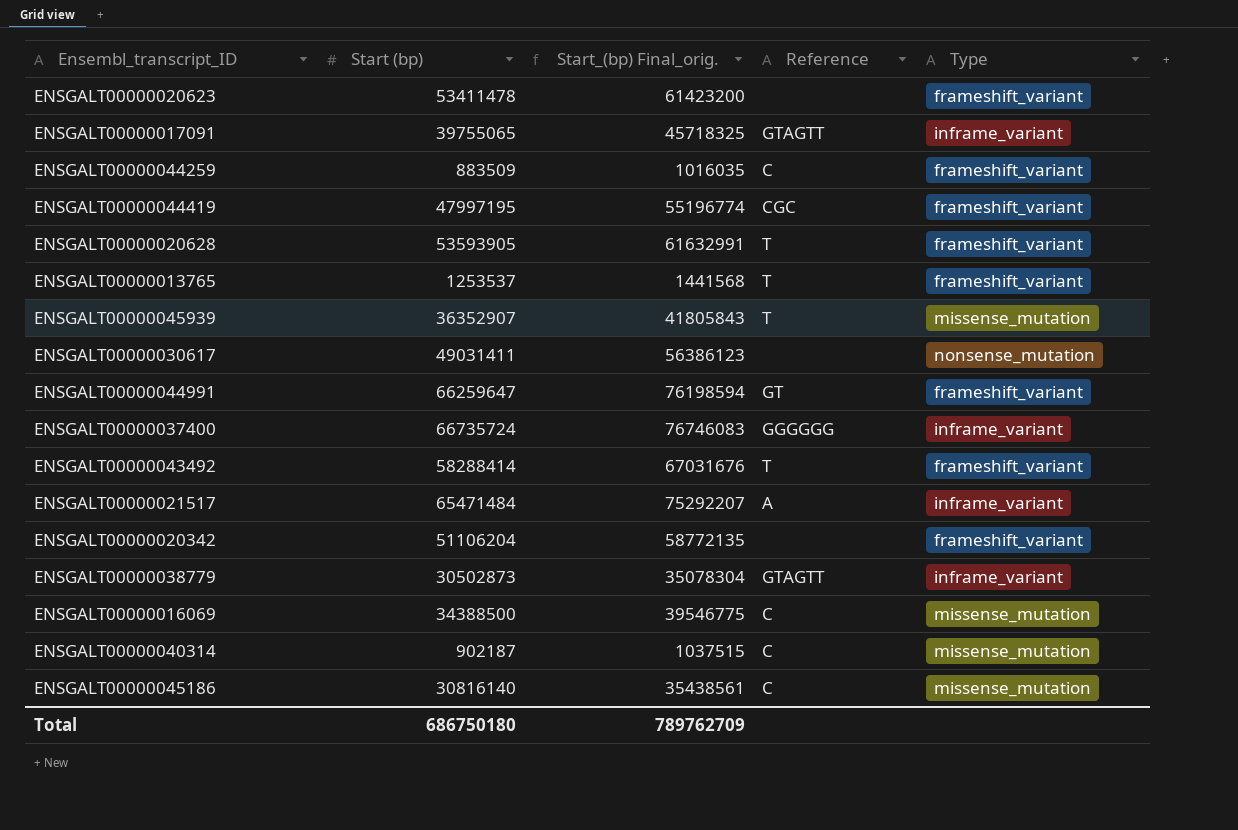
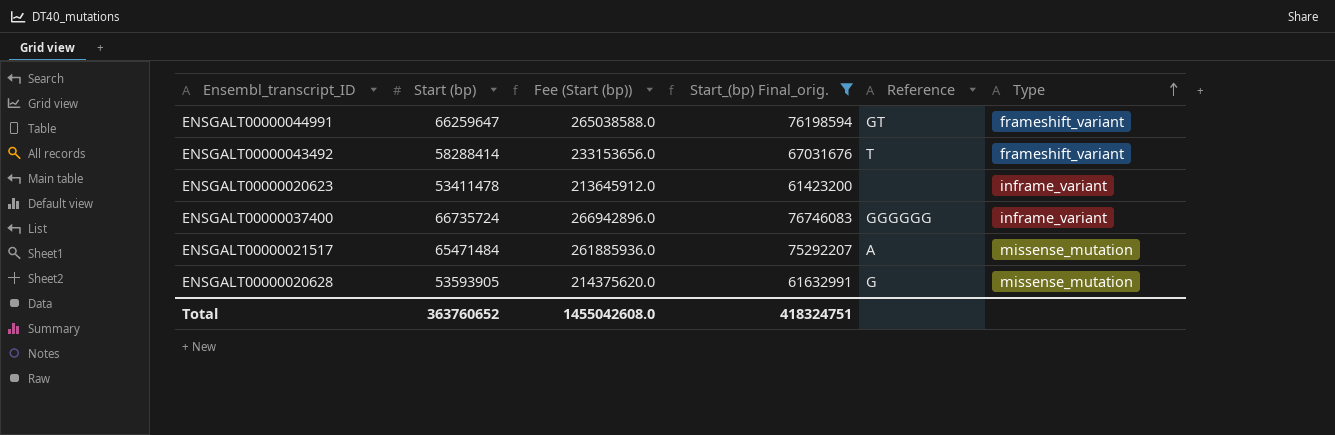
filter: none -> Start_(bp) Final_orig. >= 61423200
row order: none -> Type ascending
column Fee (Start (bp)) | formula: none -> [Start (bp)] * 4
ENSGALT00000020623 | Type: frameshift_variant -> inframe_variant
ENSGALT00000021517 | Type: inframe_variant -> missense_mutation
ENSGALT00000020628 | Reference: T -> G
ENSGALT00000020628 | Type: frameshift_variant -> missense_mutation
Total | Start (bp): 686750180 -> 363760652
Total | Start_(bp) Final_orig.: 789762709 -> 418324751

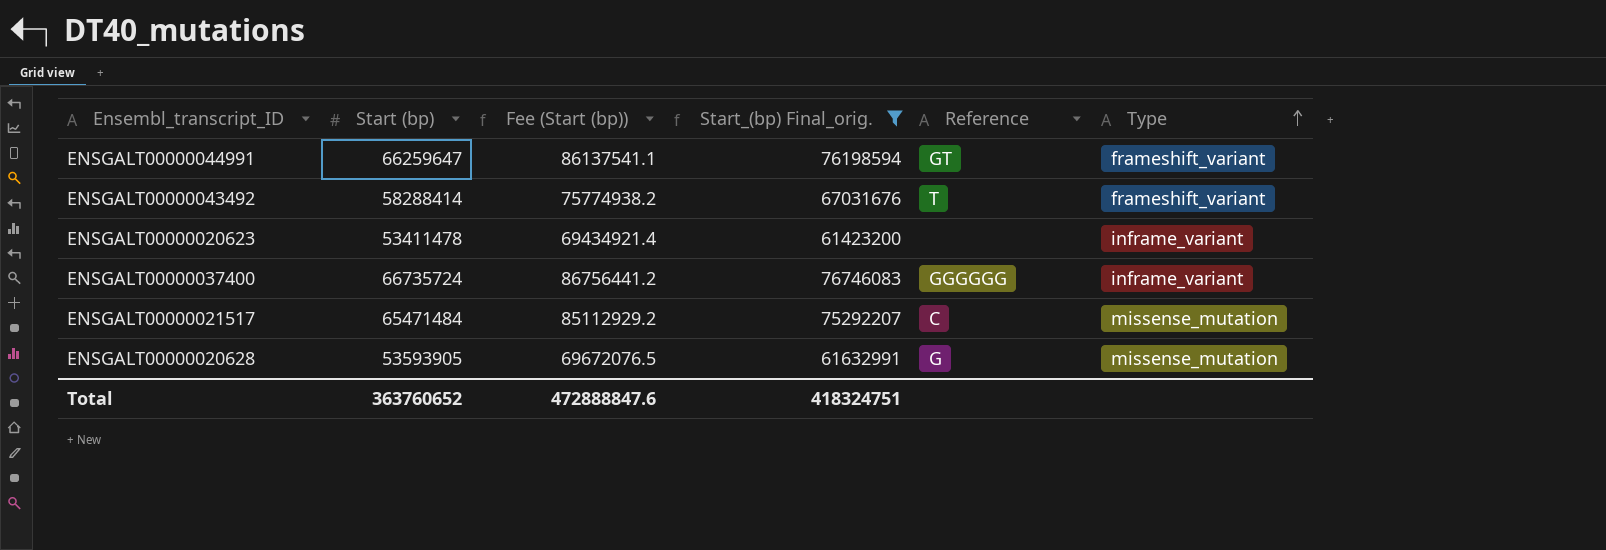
column Fee (Start (bp)) | formula: [Start (bp)] * 4 -> [Start (bp)] * 1.3
ENSGALT00000021517 | Reference: A -> C
Total | Fee (Start (bp)): 1455042608.0 -> 472888847.6

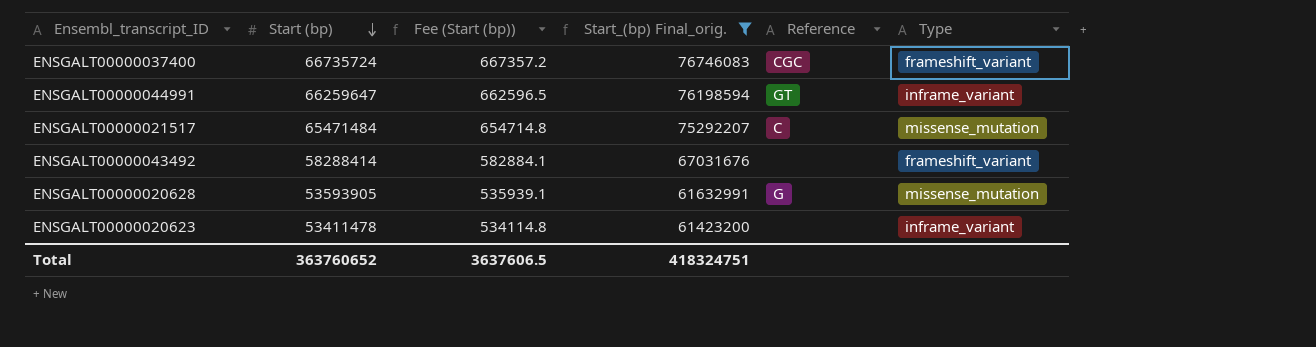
row order: Type ascending -> Start (bp) descending
column Fee (Start (bp)) | formula: [Start (bp)] * 1.3 -> [Start (bp)] * 0.01
ENSGALT00000037400 | Reference: GGGGGG -> CGC
ENSGALT00000037400 | Type: inframe_variant -> frameshift_variant
ENSGALT00000044991 | Type: frameshift_variant -> inframe_variant
ENSGALT00000043492 | Reference: T -> none
Total | Fee (Start (bp)): 472888847.6 -> 3637606.5

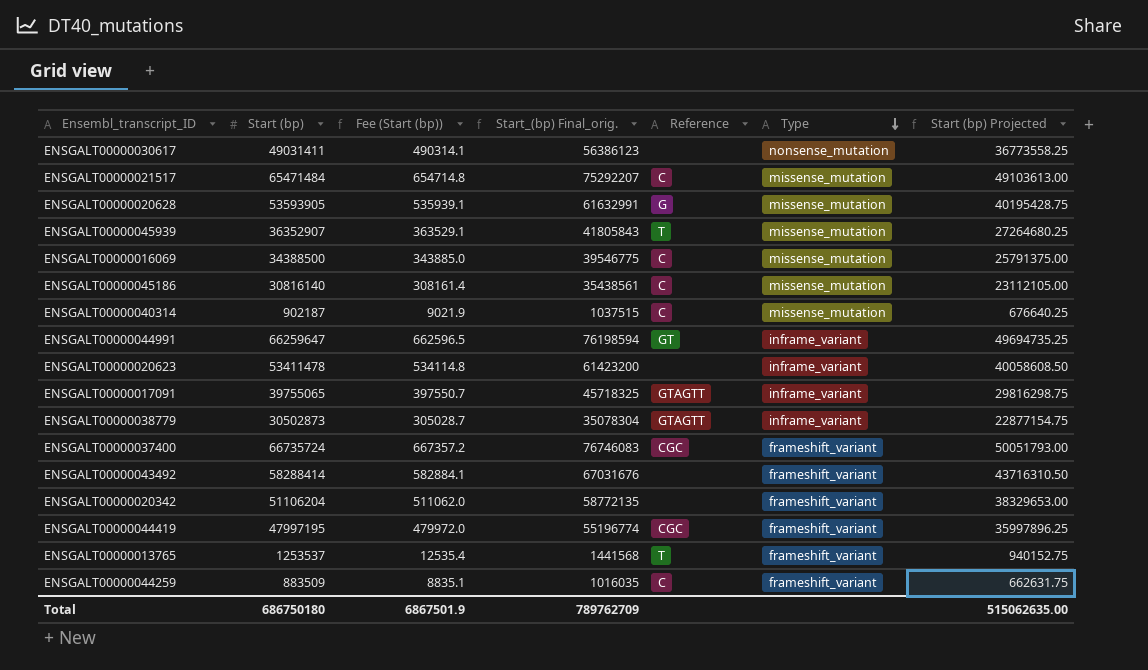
filter: Start_(bp) Final_orig. >= 61423200 -> none
row order: Start (bp) descending -> Type descending
column Start (bp) Projected | formula: none -> [Start (bp)] * 0.75
Total | Start (bp): 363760652 -> 686750180
Total | Fee (Start (bp)): 3637606.5 -> 6867501.9
Total | Start_(bp) Final_orig.: 418324751 -> 789762709

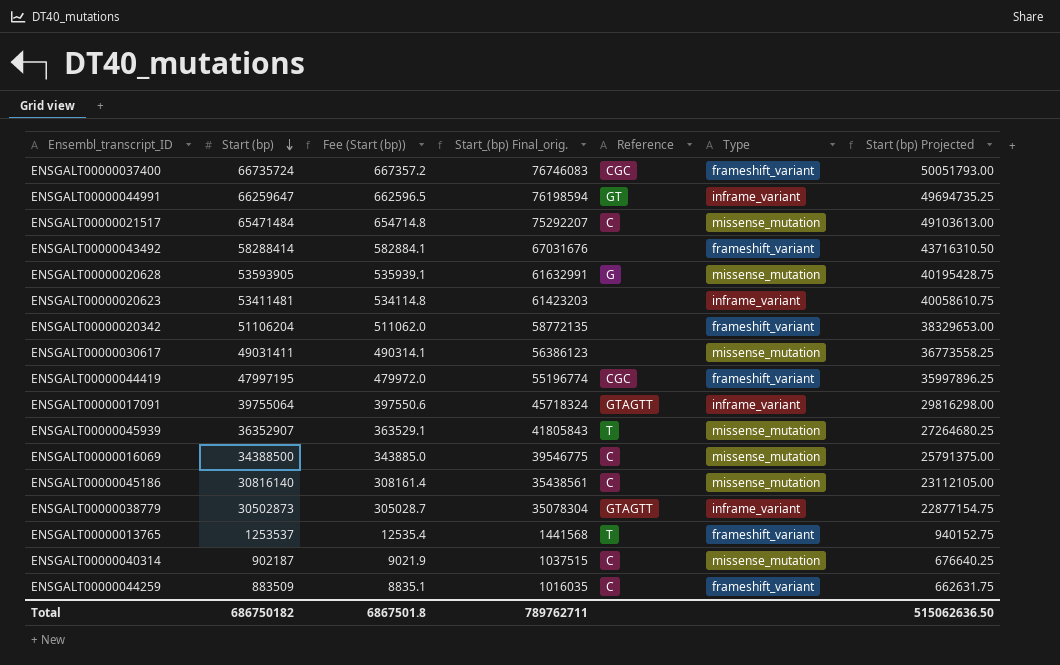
row order: Type descending -> Start (bp) descending
ENSGALT00000020623 | Start (bp): 53411478 -> 53411481
ENSGALT00000020623 | Start_(bp) Final_orig.: 61423200 -> 61423203
ENSGALT00000020623 | Start (bp) Projected: 40058608.50 -> 40058610.75
ENSGALT00000030617 | Type: nonsense_mutation -> missense_mutation
ENSGALT00000017091 | Start (bp): 39755065 -> 39755064
ENSGALT00000017091 | Fee (Start (bp)): 397550.7 -> 397550.6
ENSGALT00000017091 | Start_(bp) Final_orig.: 45718325 -> 45718324
ENSGALT00000017091 | Start (bp) Projected: 29816298.75 -> 29816298.00
Total | Start (bp): 686750180 -> 686750182
Total | Fee (Start (bp)): 6867501.9 -> 6867501.8
Total | Start_(bp) Final_orig.: 789762709 -> 789762711
Total | Start (bp) Projected: 515062635.00 -> 515062636.50

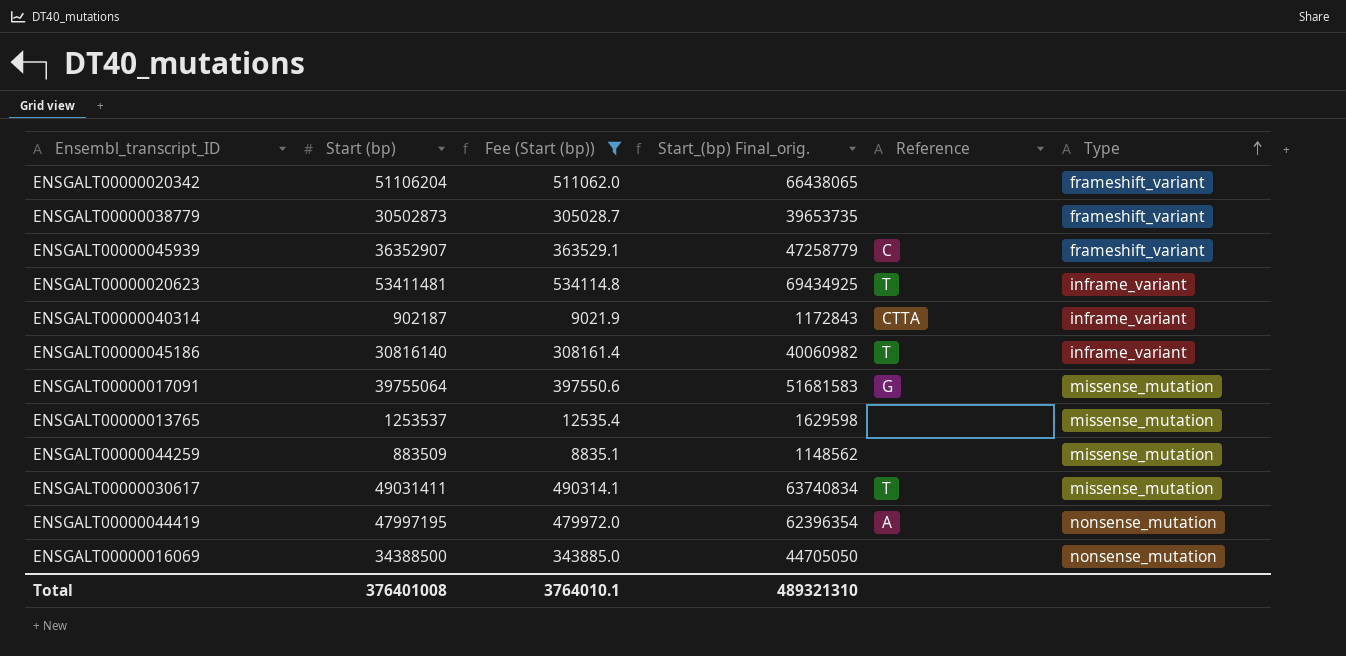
filter: none -> Fee (Start (bp)) <= 534114.8
row order: Start (bp) descending -> Type ascending
column Start (bp) Projected | formula: [Start (bp)] * 0.75 -> none
column Start_(bp) Final_orig. | formula: [Start (bp)] * 1.15 -> [Start (bp)] * 1.3
ENSGALT00000038779 | Reference: GTAGTT -> none
ENSGALT00000038779 | Type: inframe_variant -> frameshift_variant
ENSGALT00000045939 | Reference: T -> C
ENSGALT00000045939 | Type: missense_mutation -> frameshift_variant
ENSGALT00000020623 | Reference: none -> T
ENSGALT00000040314 | Reference: C -> CTTA
ENSGALT00000040314 | Type: missense_mutation -> inframe_variant
ENSGALT00000045186 | Reference: C -> T
ENSGALT00000045186 | Type: missense_mutation -> inframe_variant
ENSGALT00000017091 | Reference: GTAGTT -> G
ENSGALT00000017091 | Type: inframe_variant -> missense_mutation
ENSGALT00000013765 | Reference: T -> none
ENSGALT00000013765 | Type: frameshift_variant -> missense_mutation
ENSGALT00000044259 | Reference: C -> none
ENSGALT00000044259 | Type: frameshift_variant -> missense_mutation
ENSGALT00000030617 | Reference: none -> T
ENSGALT00000044419 | Reference: CGC -> A
ENSGALT00000044419 | Type: frameshift_variant -> nonsense_mutation
ENSGALT00000016069 | Reference: C -> none
ENSGALT00000016069 | Type: missense_mutation -> nonsense_mutation
Total | Start (bp): 686750182 -> 376401008
Total | Fee (Start (bp)): 6867501.8 -> 3764010.1
Total | Start_(bp) Final_orig.: 789762711 -> 489321310

